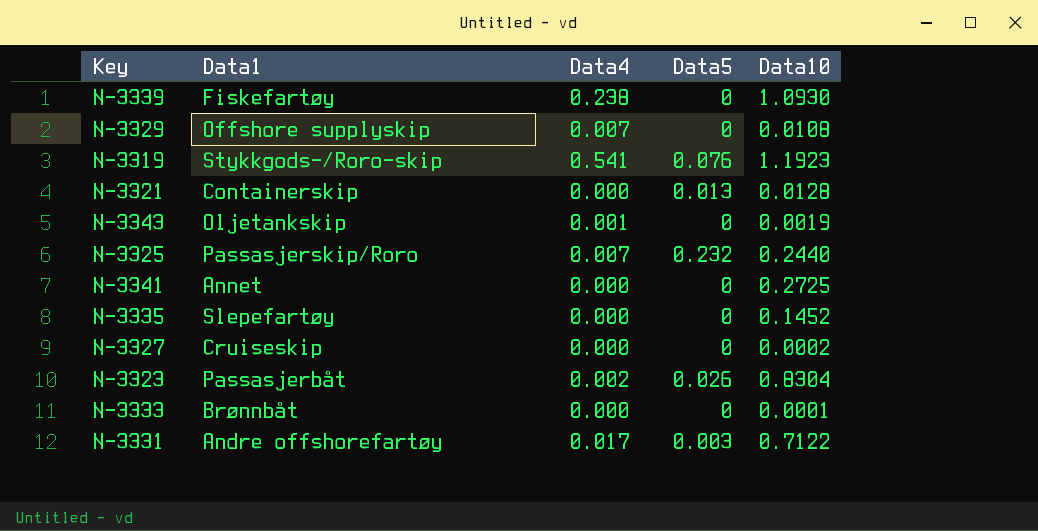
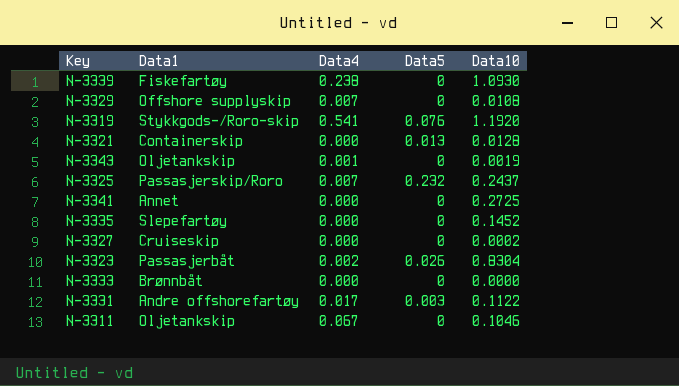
N-3319 | Data10: 1.1923 -> 1.1920
N-3325 | Data10: 0.2440 -> 0.2437
N-3333 | Data10: 0.0001 -> 0.0000
N-3331 | Data10: 0.7122 -> 0.1122
row N-3311: none -> Oljetankskip | 0.067 | 0 | 0.1046

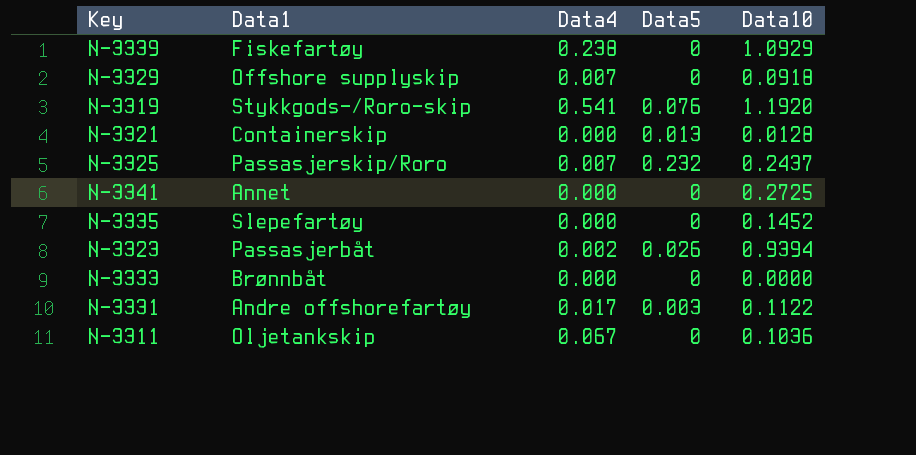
row N-3343: Oljetankskip | 0.001 | 0 | 0.0019 -> none
row N-3327: Cruiseskip | 0.000 | 0 | 0.0002 -> none
N-3339 | Data10: 1.0930 -> 1.0929
N-3329 | Data10: 0.0108 -> 0.0918
N-3323 | Data10: 0.8304 -> 0.9394
N-3311 | Data10: 0.1046 -> 0.1036

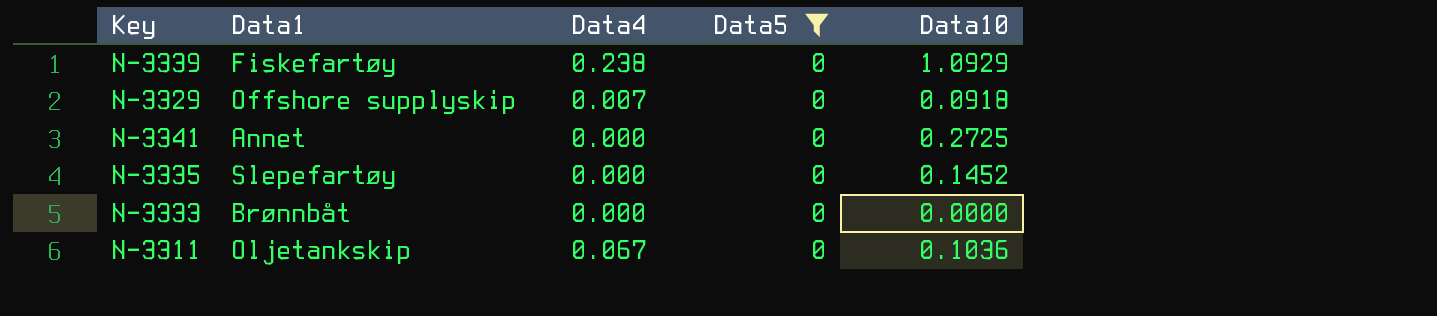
filter: none -> Data5 = 0

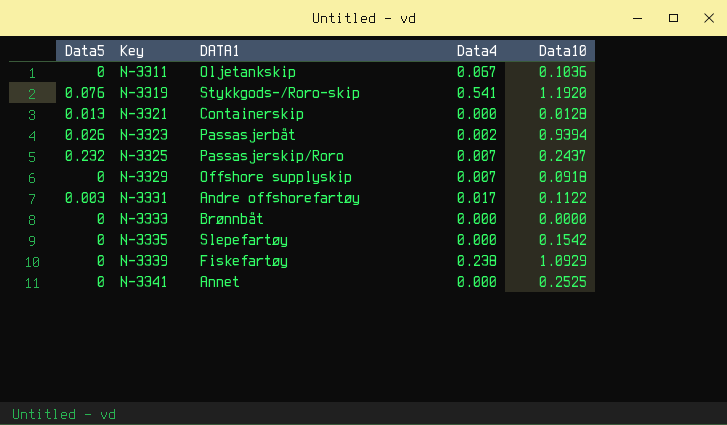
filter: Data5 = 0 -> none
row order: none -> Key ascending
column Data5 | position: 4 -> 1
column name: Data1 -> DATA1
N-3335 | Data10: 0.1452 -> 0.1542
N-3341 | Data10: 0.2725 -> 0.2525

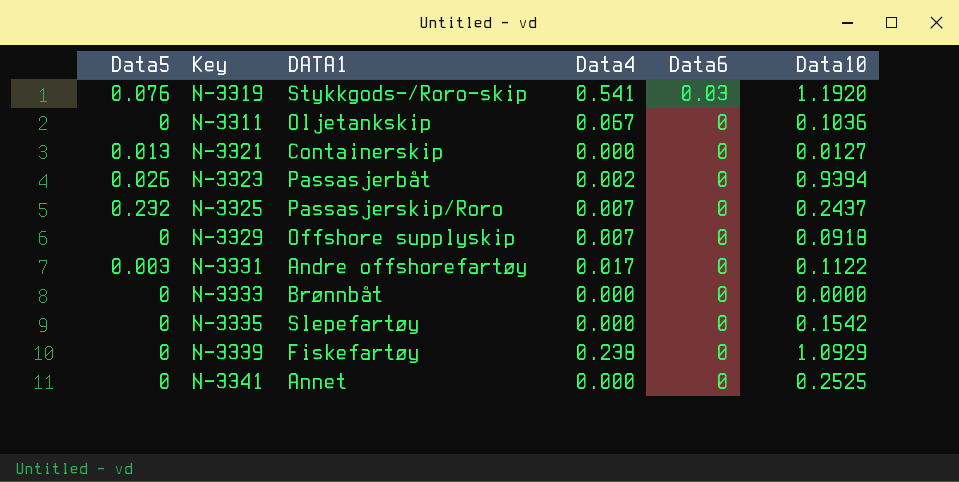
row order: Key ascending -> Data6 descending
column Data6 | position: none -> 5
N-3321 | Data10: 0.0128 -> 0.0127

